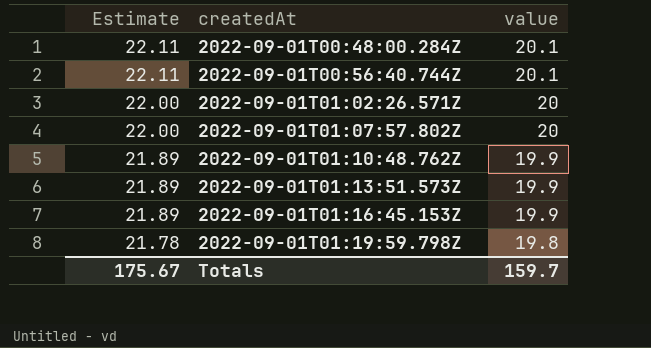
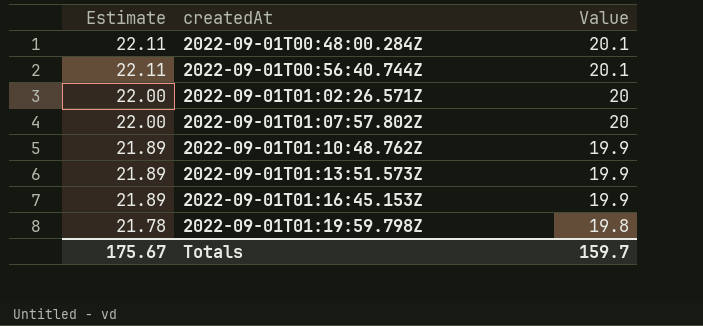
column name: value -> Value

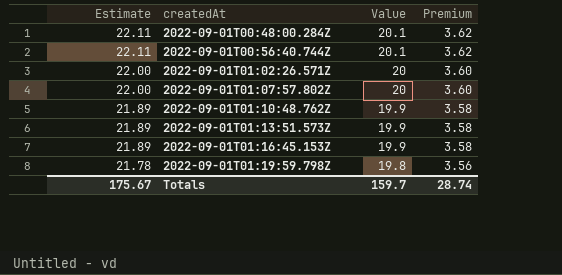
column Premium | formula: none -> [Value] * 0.18

